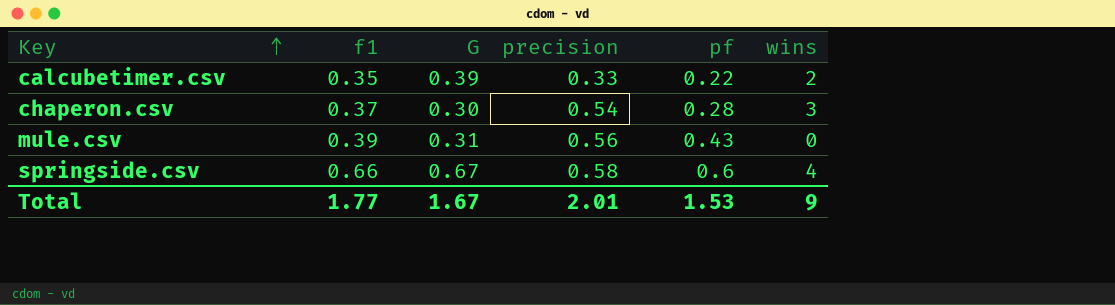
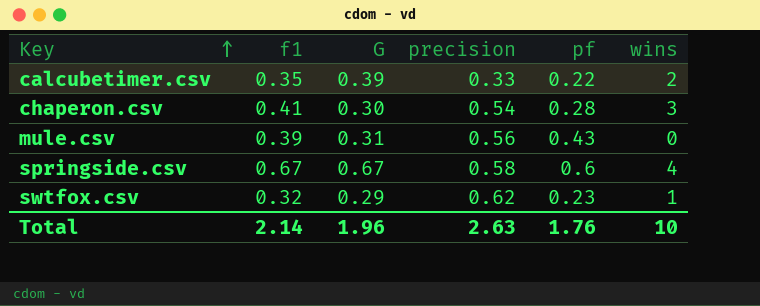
chaperon.csv | f1: 0.37 -> 0.41
springside.csv | f1: 0.66 -> 0.67
row swtfox.csv: none -> 0.32 | 0.29 | 0.62 | 0.23 | 1
Total | f1: 1.77 -> 2.14
Total | G: 1.67 -> 1.96
Total | precision: 2.01 -> 2.63
Total | pf: 1.53 -> 1.76
Total | wins: 9 -> 10

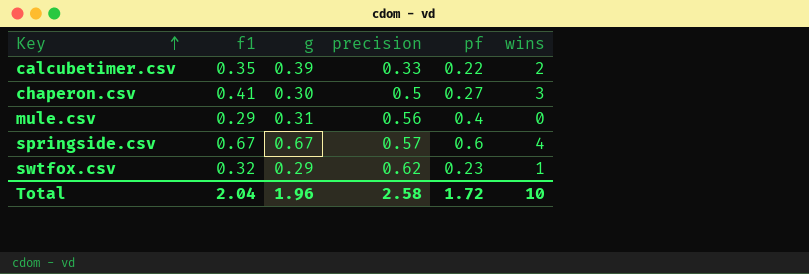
column name: G -> g
chaperon.csv | precision: 0.54 -> 0.5
chaperon.csv | pf: 0.28 -> 0.27
mule.csv | f1: 0.39 -> 0.29
mule.csv | pf: 0.43 -> 0.4
springside.csv | precision: 0.58 -> 0.57
Total | f1: 2.14 -> 2.04
Total | precision: 2.63 -> 2.58
Total | pf: 1.76 -> 1.72

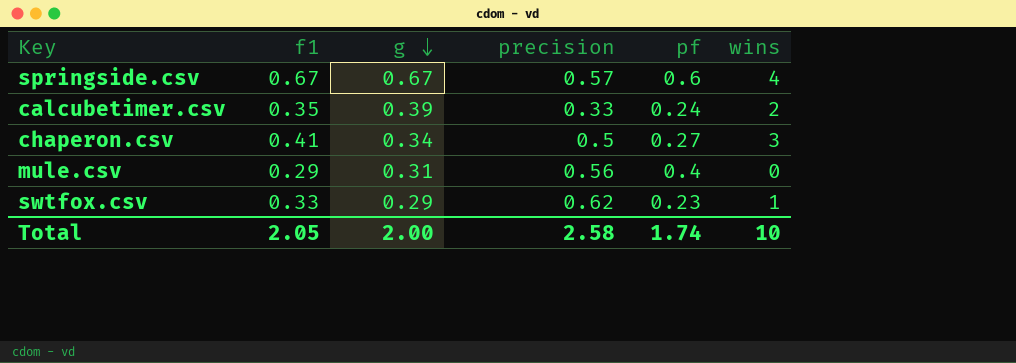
row order: Key ascending -> g descending
calcubetimer.csv | pf: 0.22 -> 0.24
chaperon.csv | g: 0.30 -> 0.34
swtfox.csv | f1: 0.32 -> 0.33
Total | f1: 2.04 -> 2.05
Total | g: 1.96 -> 2.00
Total | pf: 1.72 -> 1.74

